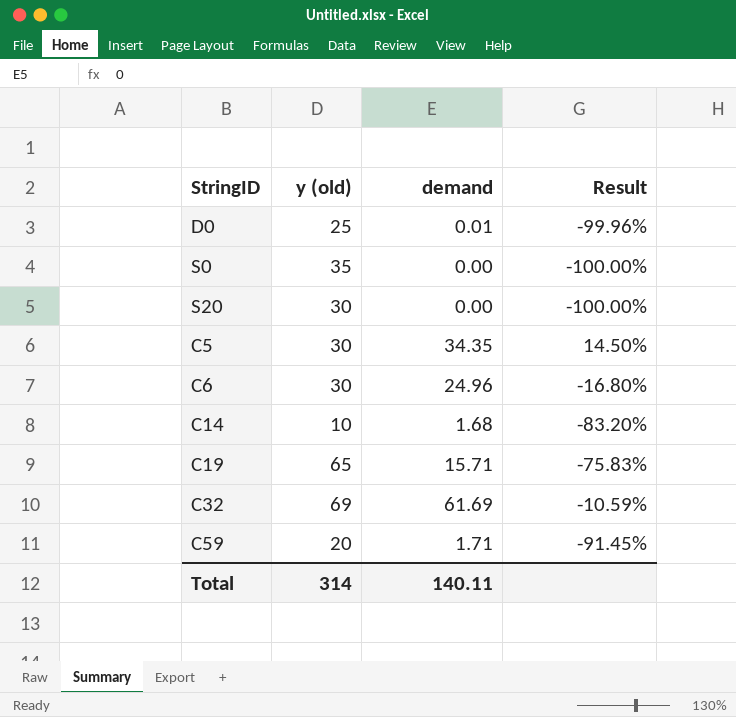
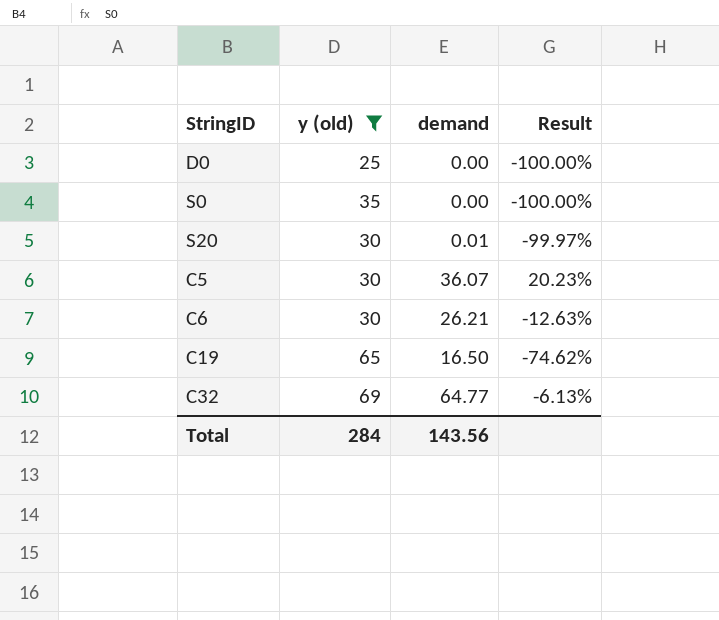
filter: none -> y (old) >= 25
D0 | demand: 0.01 -> 0.00
D0 | Result: -99.96% -> -100.00%
S20 | demand: 0.00 -> 0.01
S20 | Result: -100.00% -> -99.97%
C5 | demand: 34.35 -> 36.07
C5 | Result: 14.50% -> 20.23%
C6 | demand: 24.96 -> 26.21
C6 | Result: -16.80% -> -12.63%
C19 | demand: 15.71 -> 16.50
C19 | Result: -75.83% -> -74.62%
C32 | demand: 61.69 -> 64.77
C32 | Result: -10.59% -> -6.13%
Total | y (old): 314 -> 284
Total | demand: 140.11 -> 143.56

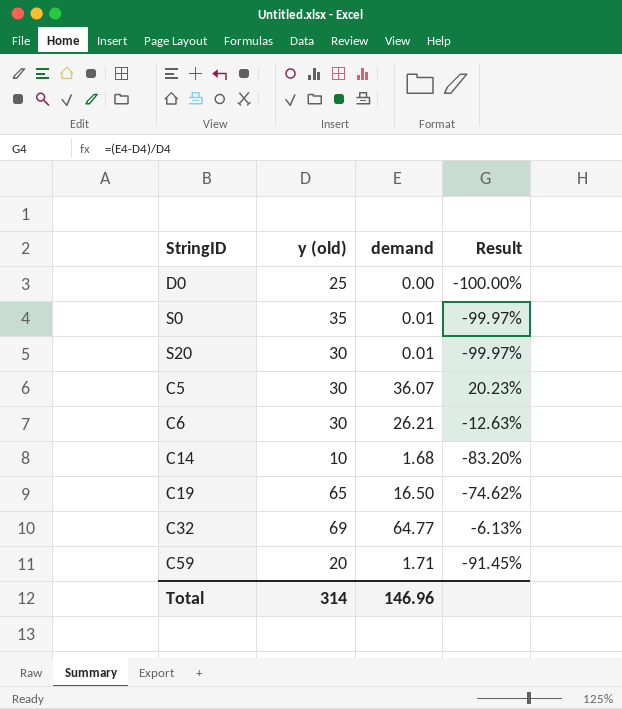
filter: y (old) >= 25 -> none
S0 | demand: 0.00 -> 0.01
S0 | Result: -100.00% -> -99.97%
Total | y (old): 284 -> 314
Total | demand: 143.56 -> 146.96

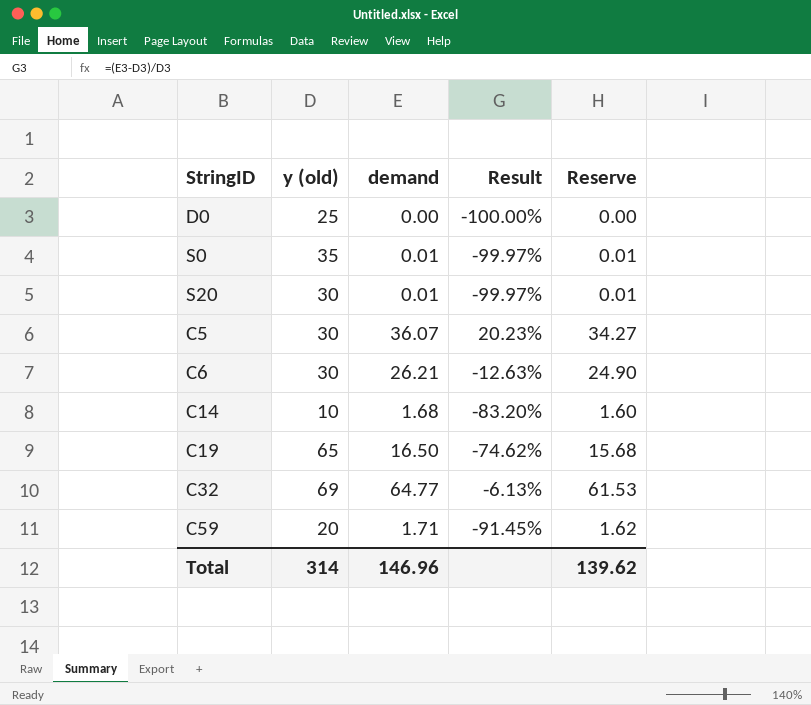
column Reserve | formula: none -> [demand] * 0.95

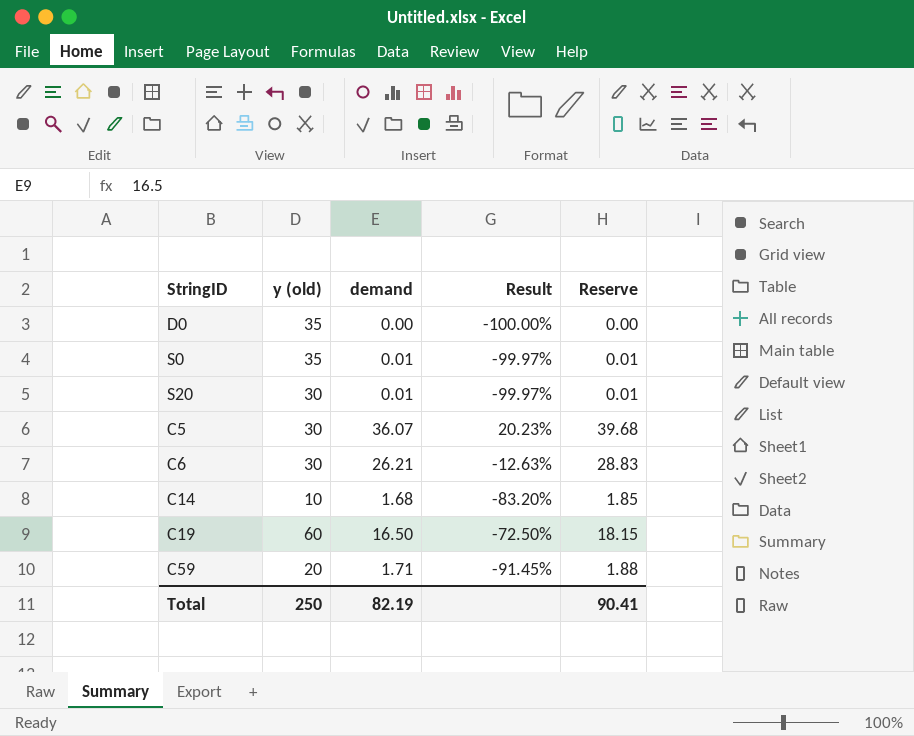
column Reserve | formula: [demand] * 0.95 -> [demand] * 1.1
row C32: 69 | 64.77 | -6.13% | 61.53 -> none
D0 | y (old): 25 -> 35
C19 | y (old): 65 -> 60
C19 | Result: -74.62% -> -72.50%
Total | y (old): 314 -> 250
Total | demand: 146.96 -> 82.19
Total | Reserve: 139.62 -> 90.41

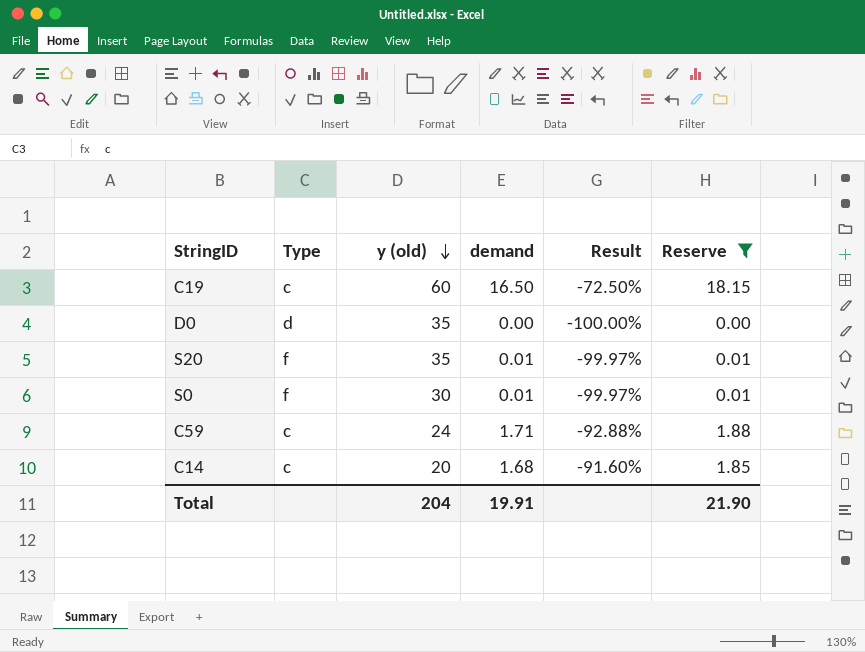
filter: none -> Reserve <= 18.15
row order: none -> y (old) descending
column Type | position: none -> 2
S20 | y (old): 30 -> 35
S0 | y (old): 35 -> 30
C59 | y (old): 20 -> 24
C59 | Result: -91.45% -> -92.88%
C14 | y (old): 10 -> 20
C14 | Result: -83.20% -> -91.60%
Total | y (old): 250 -> 204
Total | demand: 82.19 -> 19.91
Total | Reserve: 90.41 -> 21.90

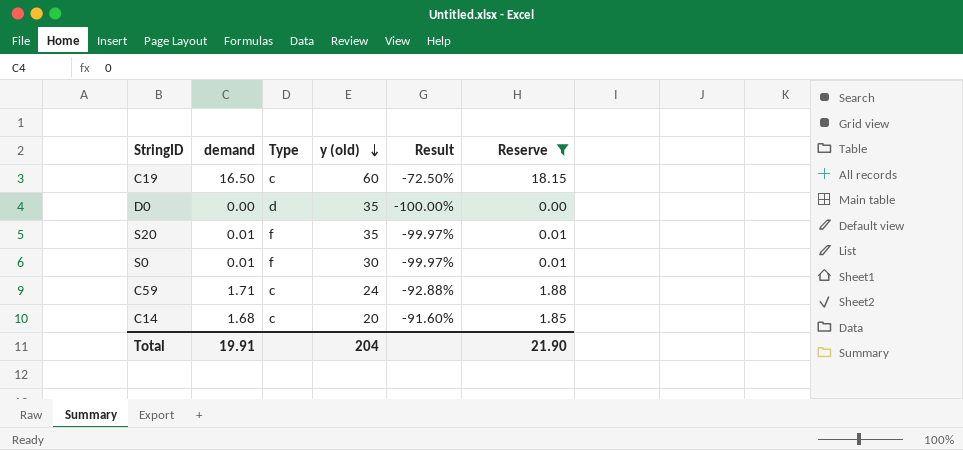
column demand | position: 4 -> 2

